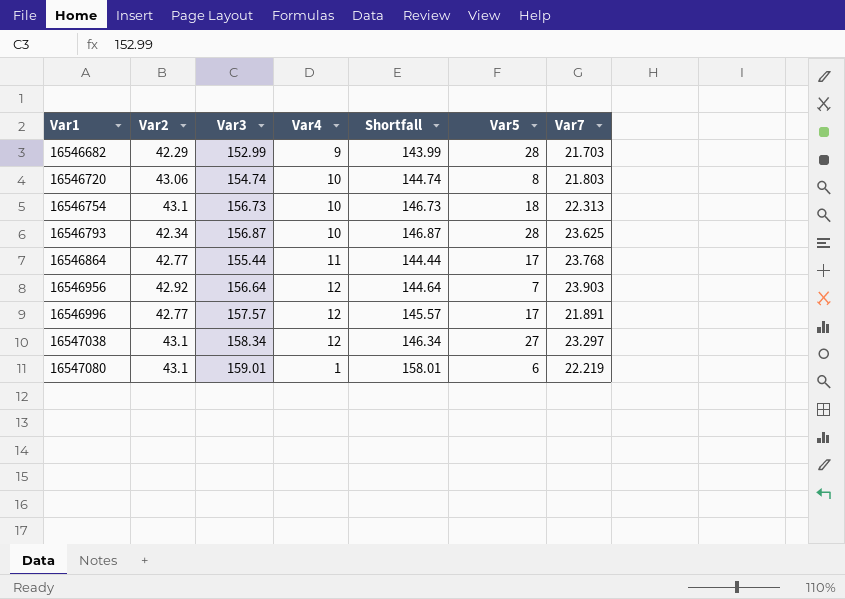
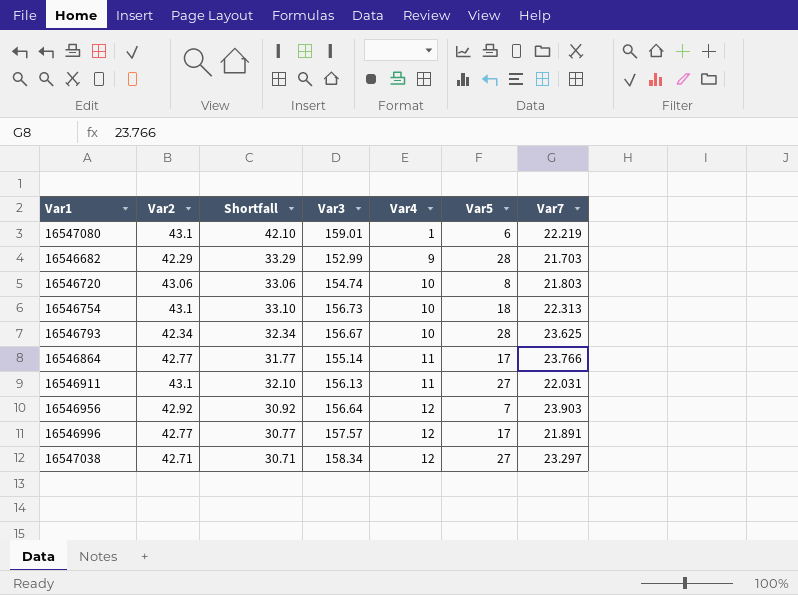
row order: Var1 ascending -> Var4 ascending
column Shortfall | formula: [Var3] - [Var4] -> [Var2] - [Var4]
column Shortfall | position: 5 -> 3
16546793 | Var3: 156.87 -> 156.67
16546864 | Var3: 155.44 -> 155.14
16546864 | Var7: 23.768 -> 23.766
row 16546911: none -> 43.1 | 32.10 | 156.13 | 11 | 27 | 22.031
16547038 | Var2: 43.1 -> 42.71

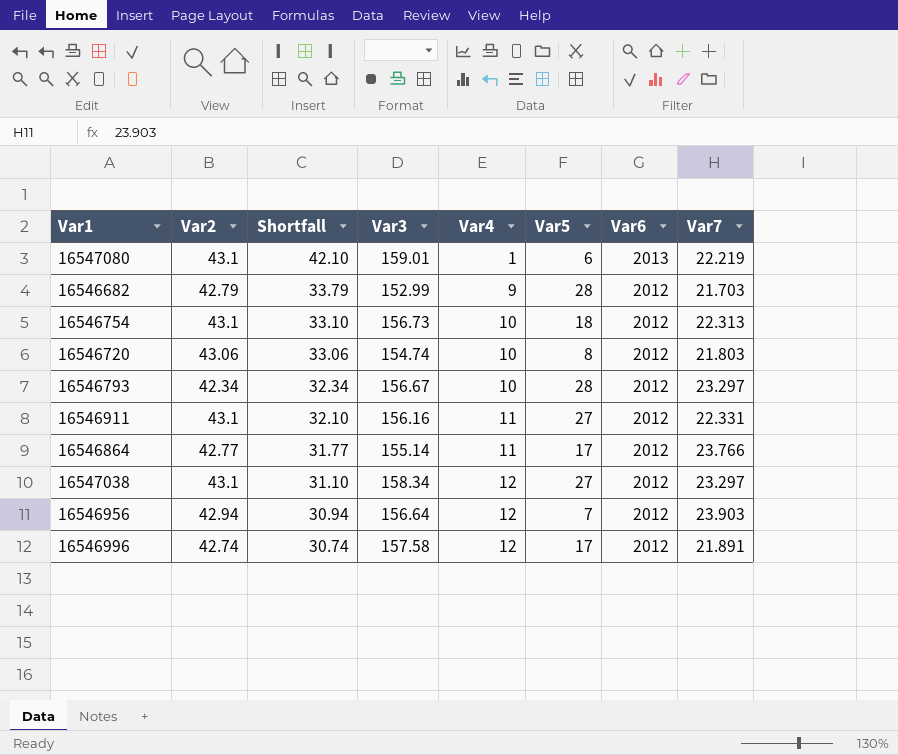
row order: Var4 ascending -> Shortfall descending
column Var6 | position: none -> 7
16546682 | Var2: 42.29 -> 42.79
16546682 | Shortfall: 33.29 -> 33.79
16546793 | Var7: 23.625 -> 23.297
16546911 | Var3: 156.13 -> 156.16
16546911 | Var7: 22.031 -> 22.331
16547038 | Var2: 42.71 -> 43.1
16547038 | Shortfall: 30.71 -> 31.10
16546956 | Var2: 42.92 -> 42.94
16546956 | Shortfall: 30.92 -> 30.94
16546996 | Var2: 42.77 -> 42.74
16546996 | Shortfall: 30.77 -> 30.74
16546996 | Var3: 157.57 -> 157.58

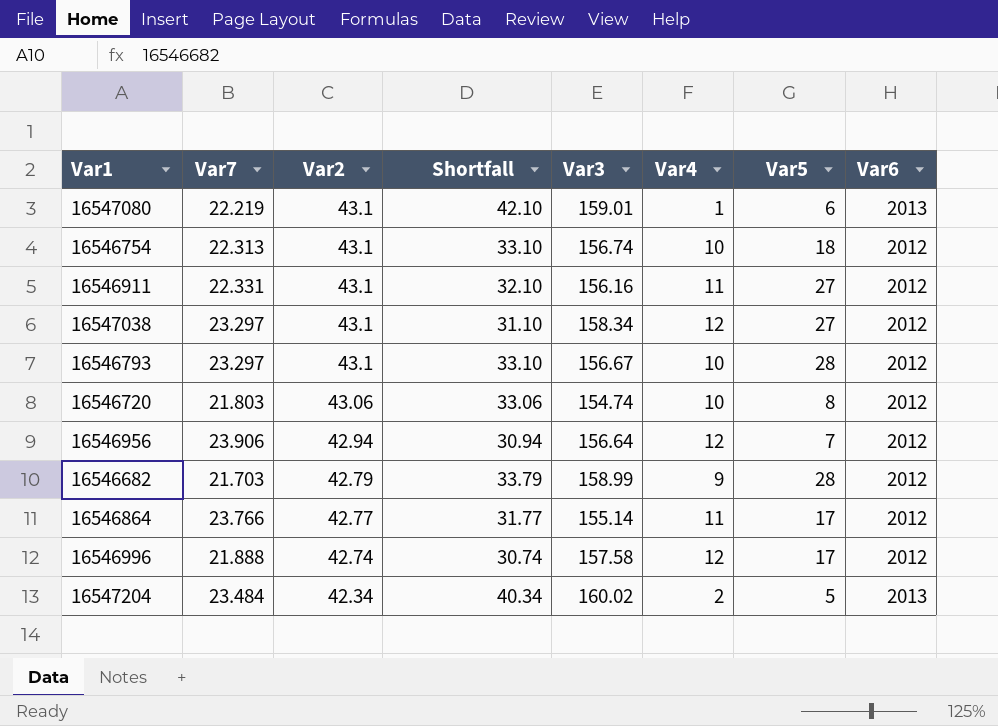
row order: Shortfall descending -> Var2 descending
column Var7 | position: 8 -> 2
16546754 | Var3: 156.73 -> 156.74
16546793 | Var2: 42.34 -> 43.1
16546793 | Shortfall: 32.34 -> 33.10
16546956 | Var7: 23.903 -> 23.906
16546682 | Var3: 152.99 -> 158.99
16546996 | Var7: 21.891 -> 21.888
row 16547204: none -> 23.484 | 42.34 | 40.34 | 160.02 | 2 | 5 | 2013

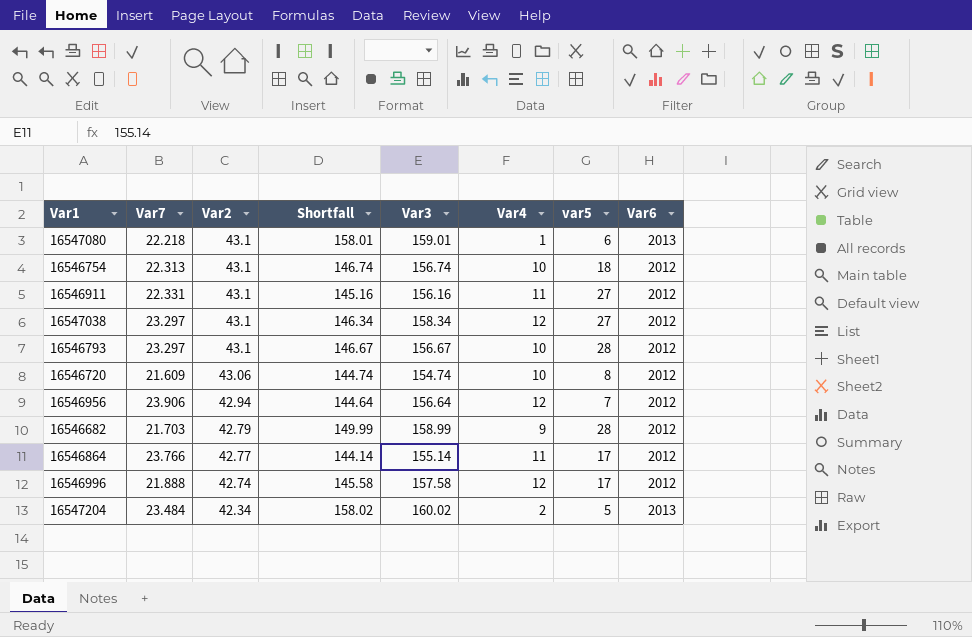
column Shortfall | formula: [Var2] - [Var4] -> [Var3] - [Var4]
column name: Var5 -> var5
16547080 | Var7: 22.219 -> 22.218
16546720 | Var7: 21.803 -> 21.609

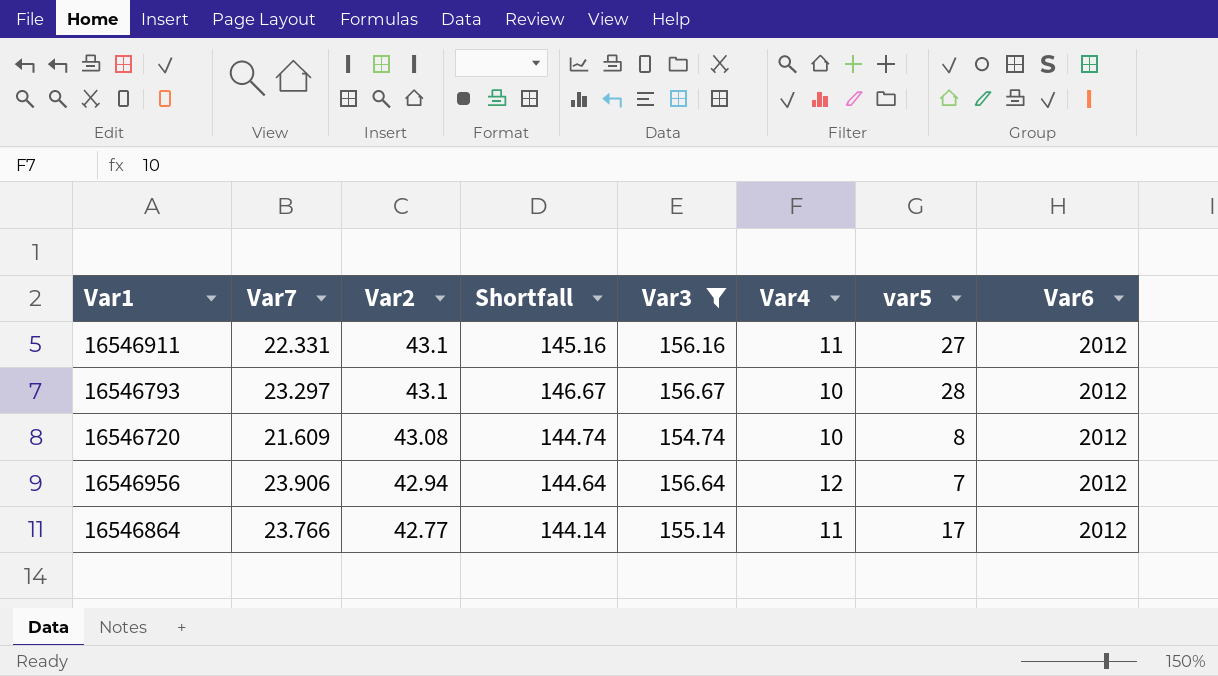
filter: none -> Var3 <= 156.67
16546720 | Var2: 43.06 -> 43.08

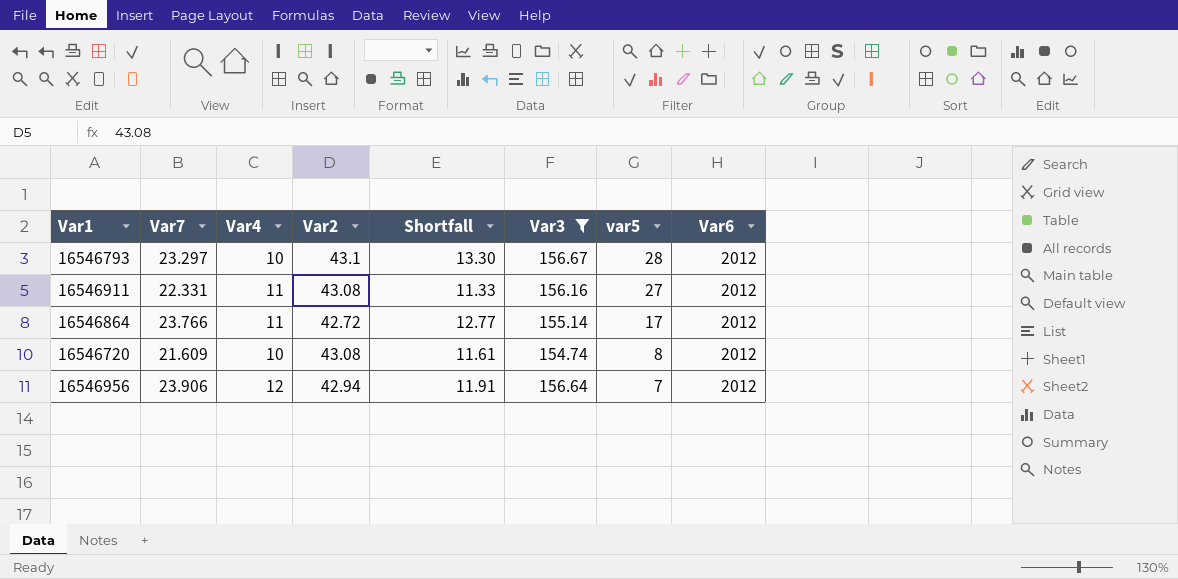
row order: Var2 descending -> var5 descending
column Var4 | position: 6 -> 3
column Shortfall | formula: [Var3] - [Var4] -> [Var7] - [Var4]
16546911 | Var2: 43.1 -> 43.08
16546864 | Var2: 42.77 -> 42.72

